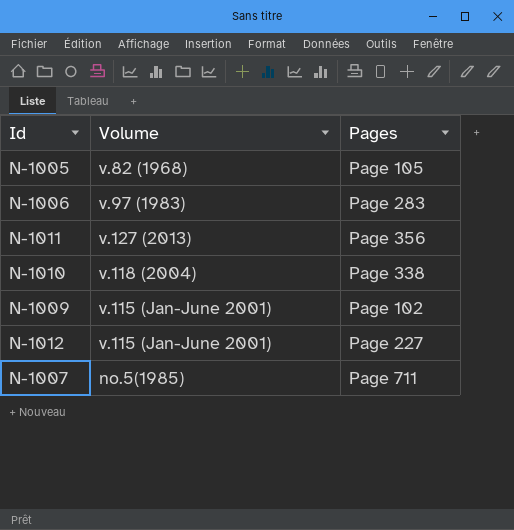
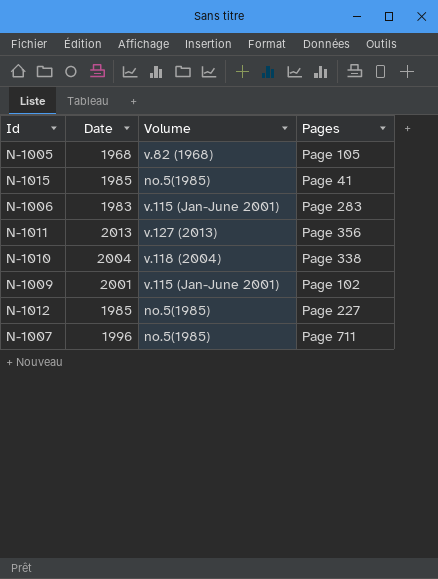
column Date | position: none -> 2
row N-1015: none -> 1985 | no.5(1985) | Page 41
N-1006 | Volume: v.97 (1983) -> v.115 (Jan-June 2001)
N-1012 | Volume: v.115 (Jan-June 2001) -> no.5(1985)

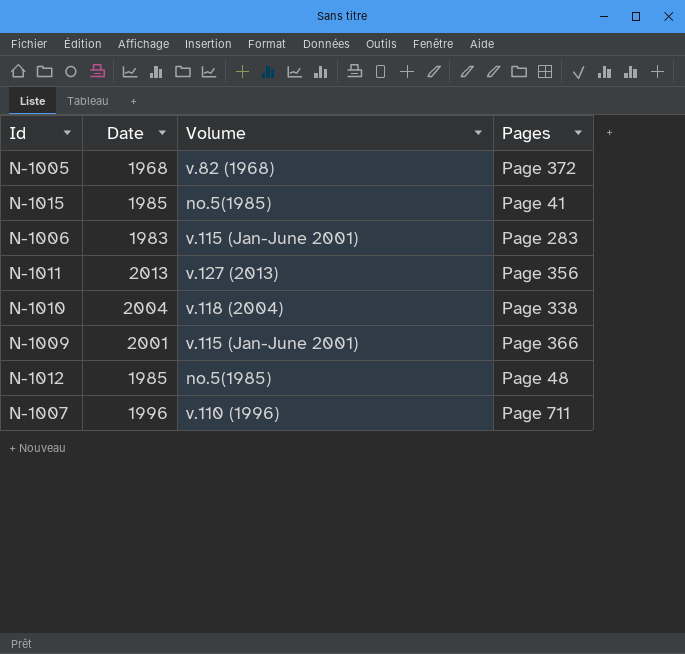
N-1005 | Pages: Page 105 -> Page 372
N-1009 | Pages: Page 102 -> Page 366
N-1012 | Pages: Page 227 -> Page 48
N-1007 | Volume: no.5(1985) -> v.110 (1996)

